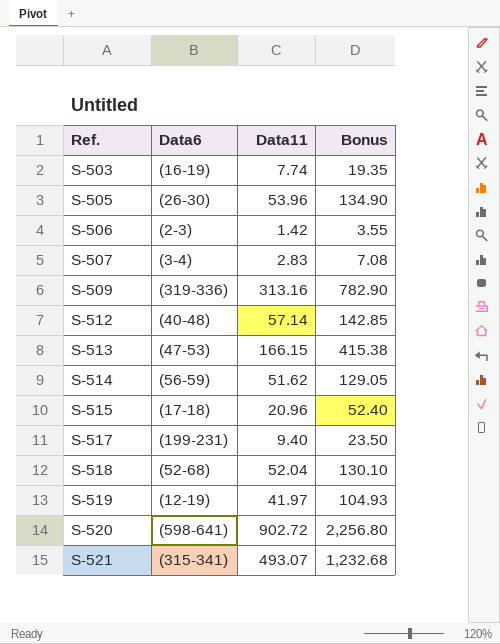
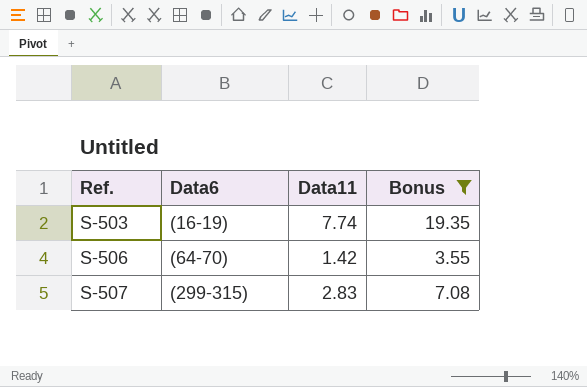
filter: none -> Bonus <= 19.35
S-506 | Data6: (2-3) -> (64-70)
S-507 | Data6: (3-4) -> (299-315)

